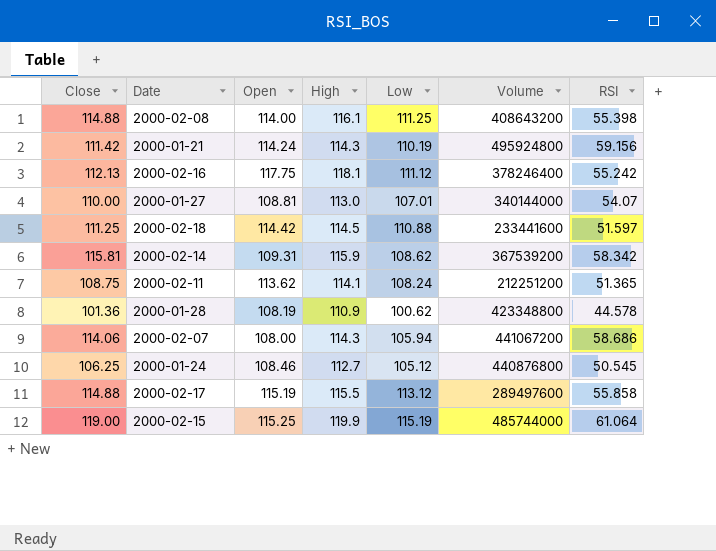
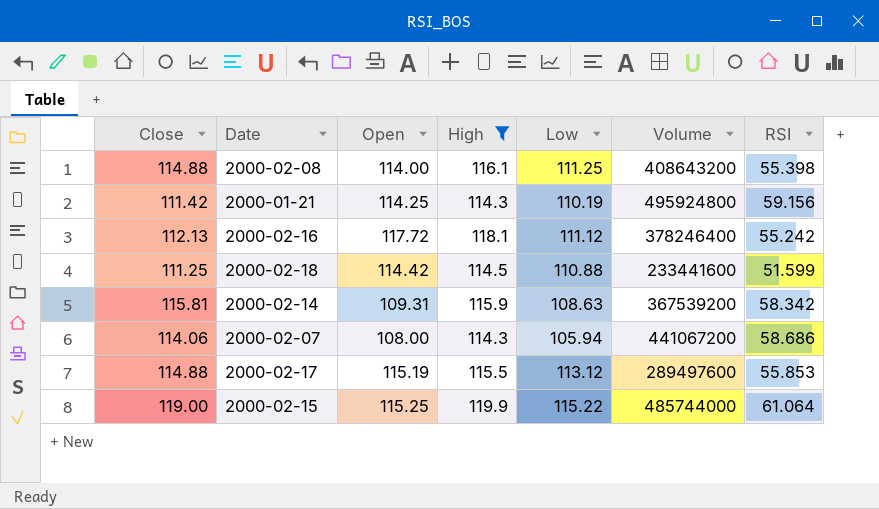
filter: none -> High >= 114.3
2000-01-21 | Open: 114.24 -> 114.25
2000-02-16 | Open: 117.75 -> 117.72
2000-02-18 | RSI: 51.597 -> 51.599
2000-02-14 | Low: 108.62 -> 108.63
2000-02-17 | RSI: 55.858 -> 55.853
2000-02-15 | Low: 115.19 -> 115.22

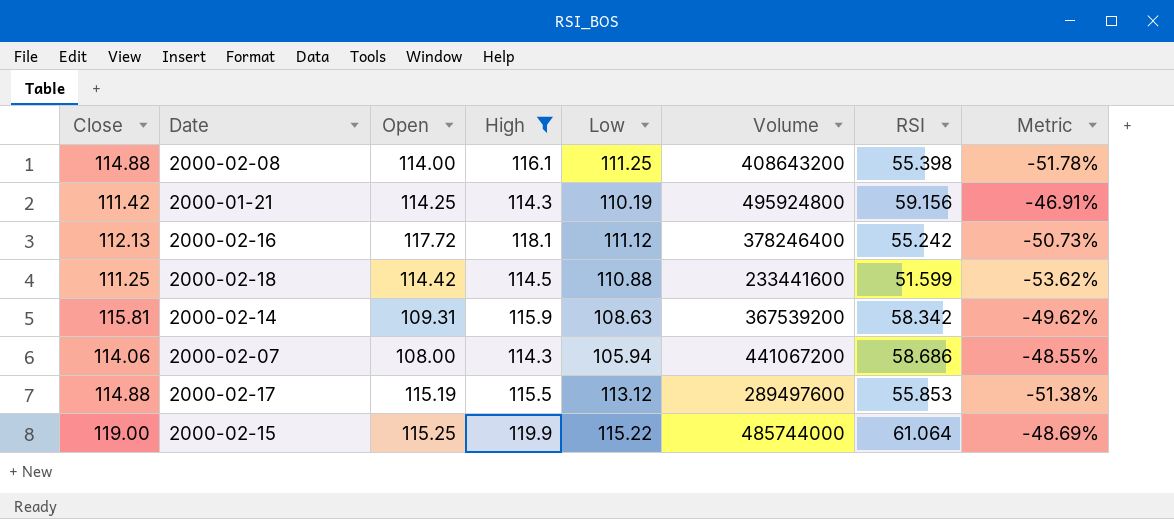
column Metric | formula: none -> ([RSI] - [Close]) / [Close]

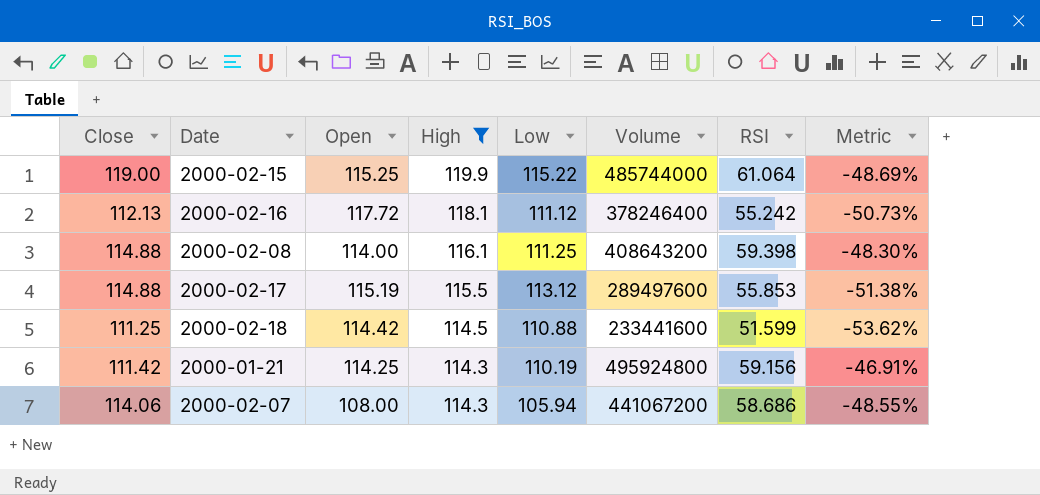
row order: none -> High descending
row 2000-02-14: 115.81 | 109.31 | 115.9 | 108.63 | 367539200 | 58.342 | -49.62% -> none
2000-02-08 | RSI: 55.398 -> 59.398
2000-02-08 | Metric: -51.78% -> -48.30%

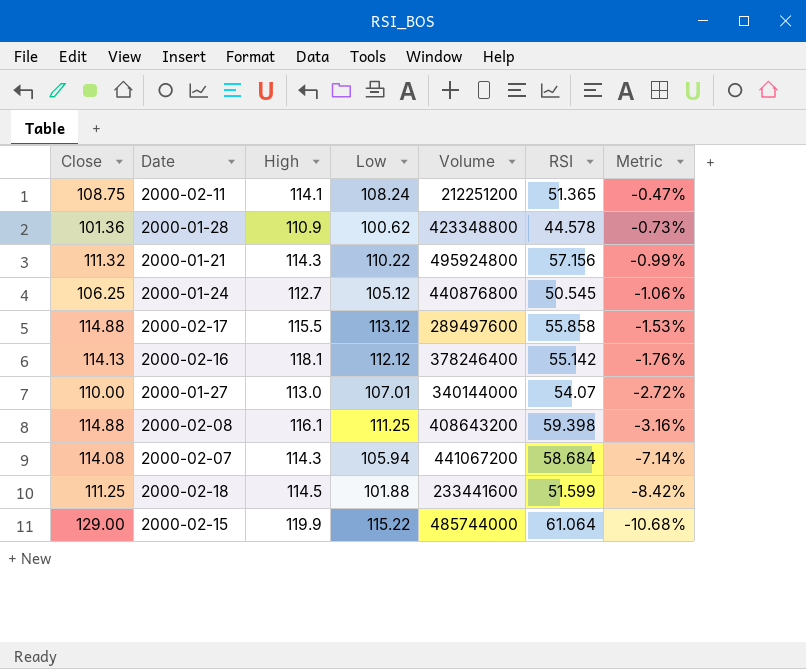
filter: High >= 114.3 -> none
row order: High descending -> Metric descending
column Open | position: 3 -> none
column Metric | formula: ([RSI] - [Close]) / [Close] -> ([Low] - [Close]) / [Close]
2000-01-21 | Close: 111.42 -> 111.32
2000-01-21 | Low: 110.19 -> 110.22
2000-01-21 | RSI: 59.156 -> 57.156
2000-02-17 | RSI: 55.853 -> 55.858
2000-02-16 | Close: 112.13 -> 114.13
2000-02-16 | Low: 111.12 -> 112.12
2000-02-16 | RSI: 55.242 -> 55.142
2000-02-07 | Close: 114.06 -> 114.08
2000-02-07 | RSI: 58.686 -> 58.684
2000-02-18 | Low: 110.88 -> 101.88
2000-02-15 | Close: 119.00 -> 129.00

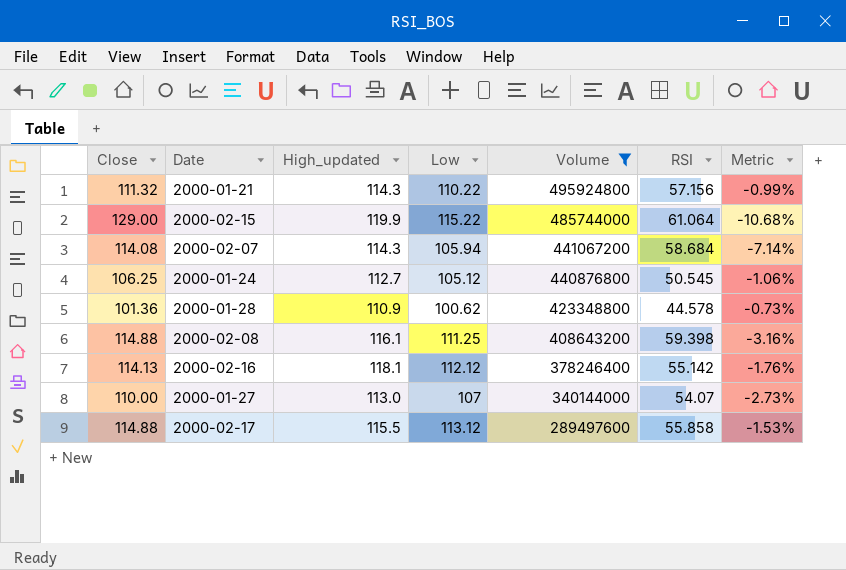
filter: none -> Volume >= 289497600
row order: Metric descending -> Volume descending
column name: High -> High_updated
2000-01-27 | Low: 107.01 -> 107
2000-01-27 | Metric: -2.72% -> -2.73%

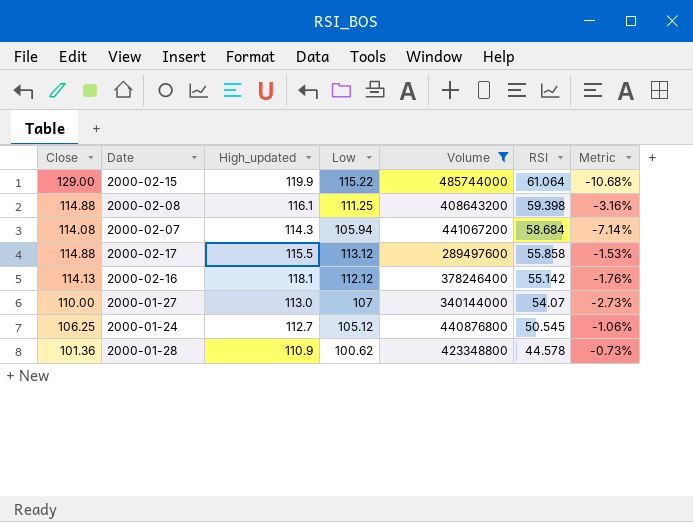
row order: Volume descending -> RSI descending
row 2000-01-21: 111.32 | 114.3 | 110.22 | 495924800 | 57.156 | -0.99% -> none

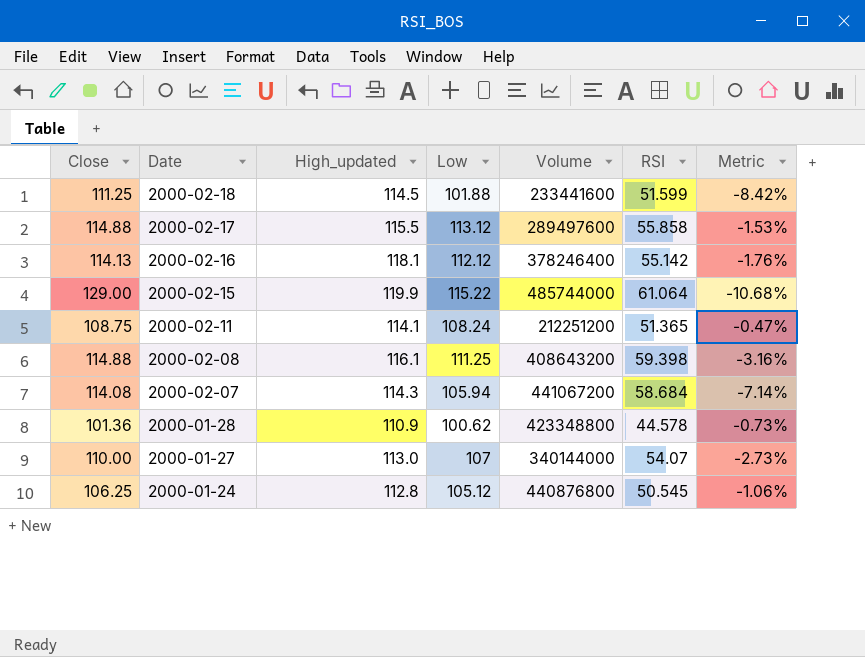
filter: Volume >= 289497600 -> none
row order: RSI descending -> Date descending
2000-01-24 | High_updated: 112.7 -> 112.8

